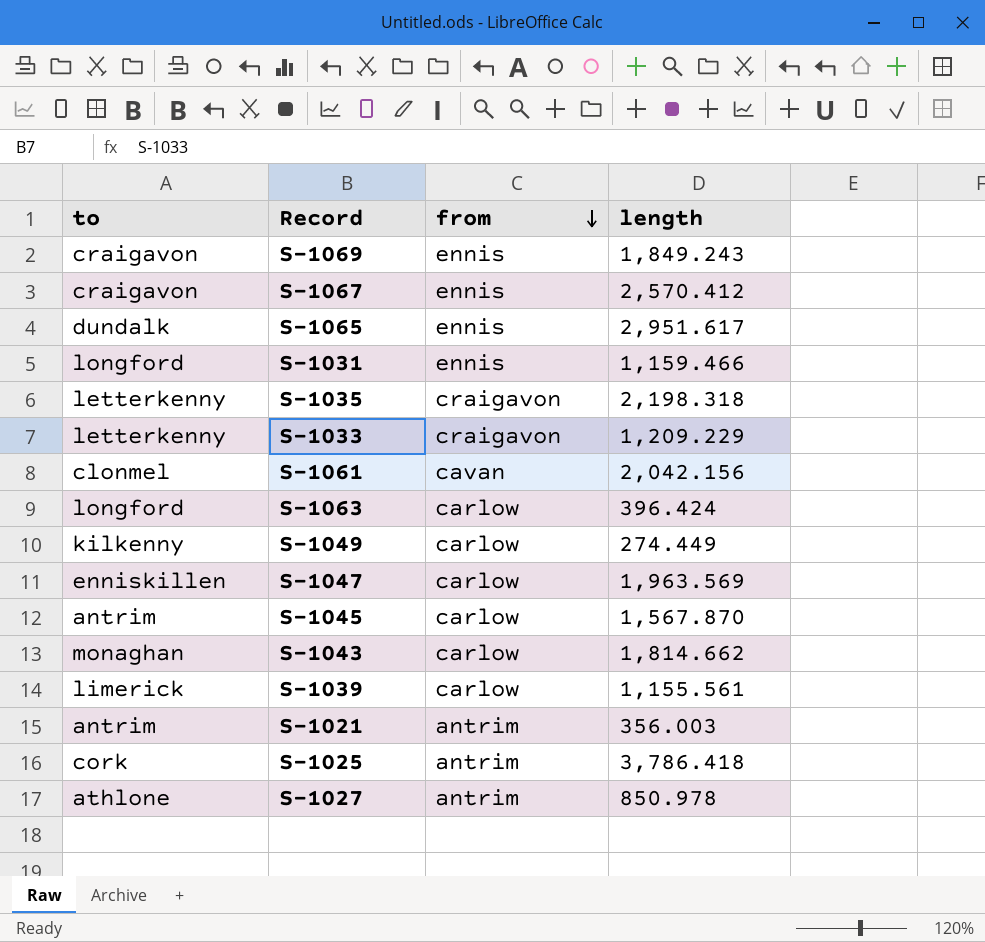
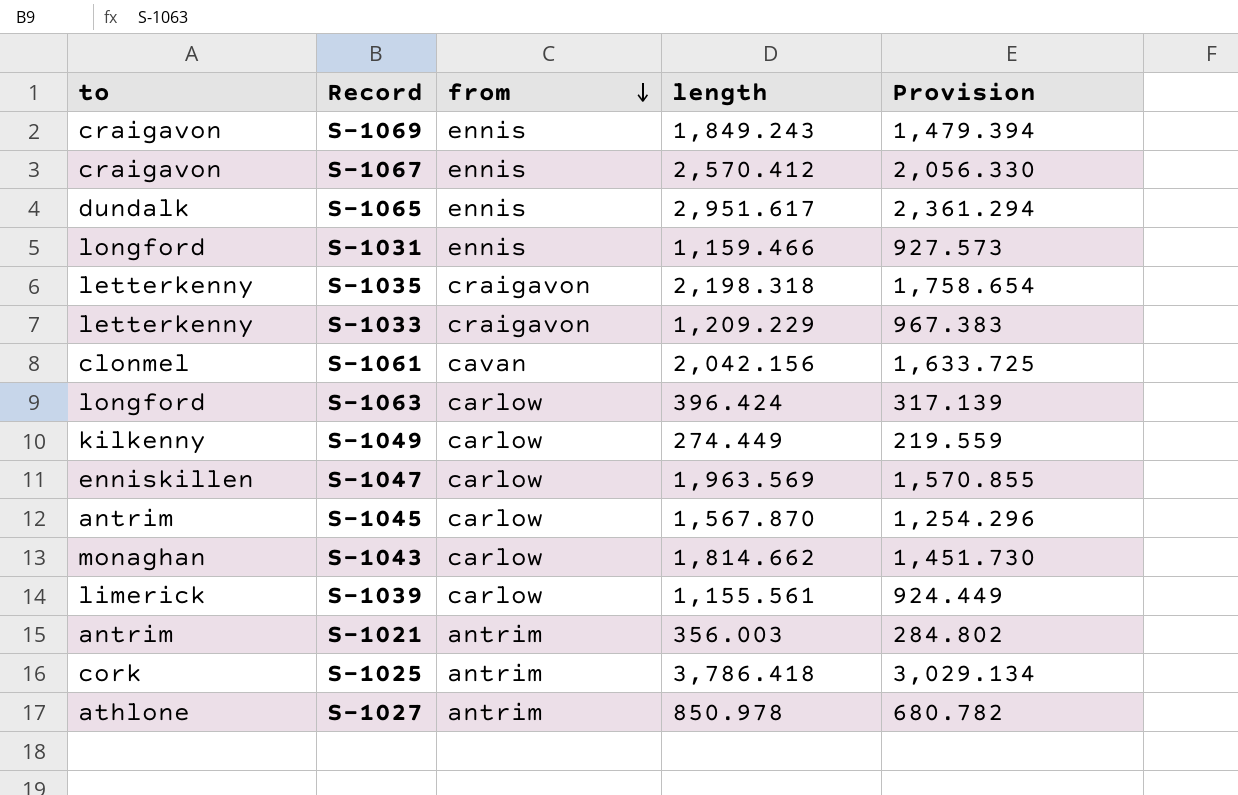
column Provision | formula: none -> [length] * 0.8

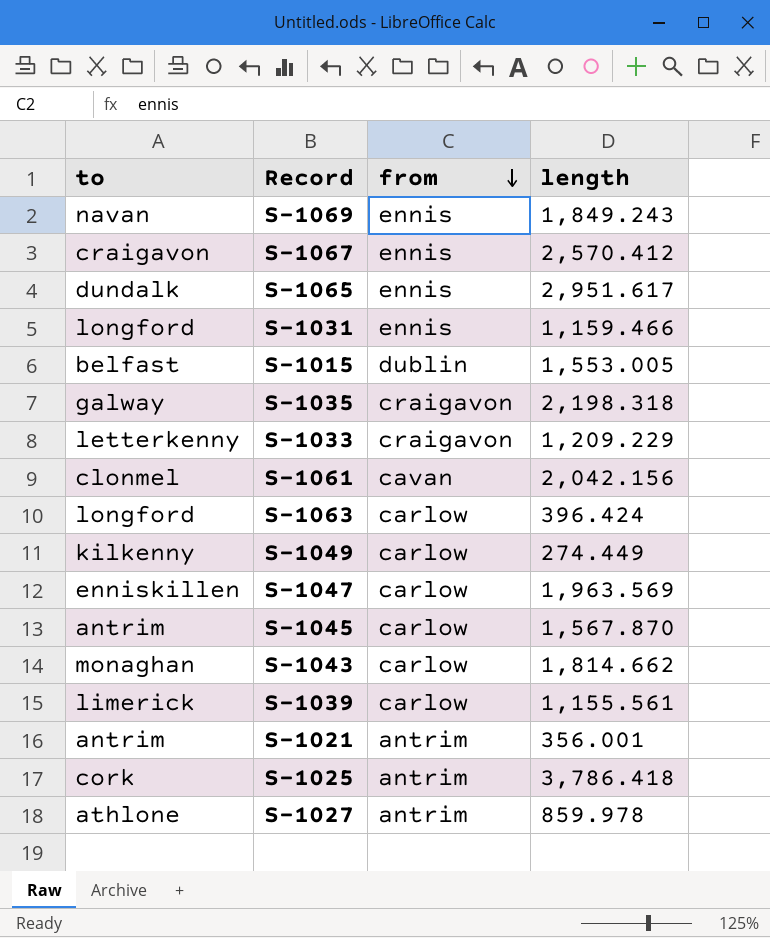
column Provision | formula: [length] * 0.8 -> none
S-1069 | to: craigavon -> navan
row S-1015: none -> belfast | dublin | 1,553.005
S-1035 | to: letterkenny -> galway
S-1021 | length: 356.003 -> 356.001
S-1027 | length: 850.978 -> 859.978

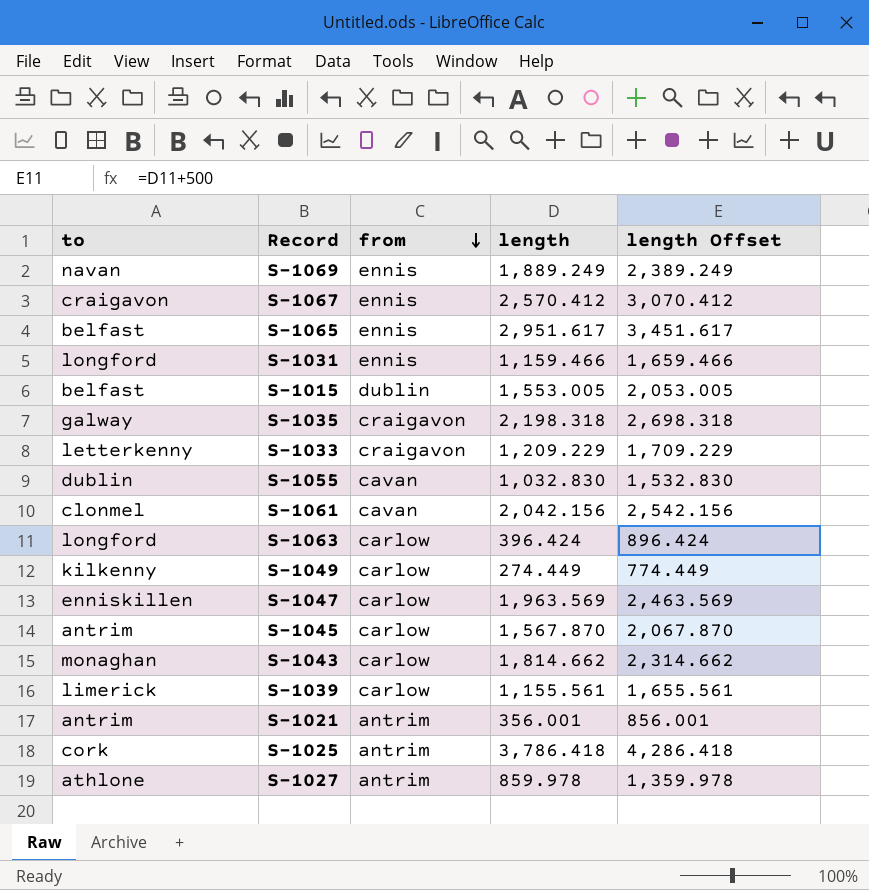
column length Offset | formula: none -> [length] + 500
S-1069 | length: 1,849.243 -> 1,889.249
S-1065 | to: dundalk -> belfast
row S-1055: none -> dublin | cavan | 1,032.830 | 1,532.830

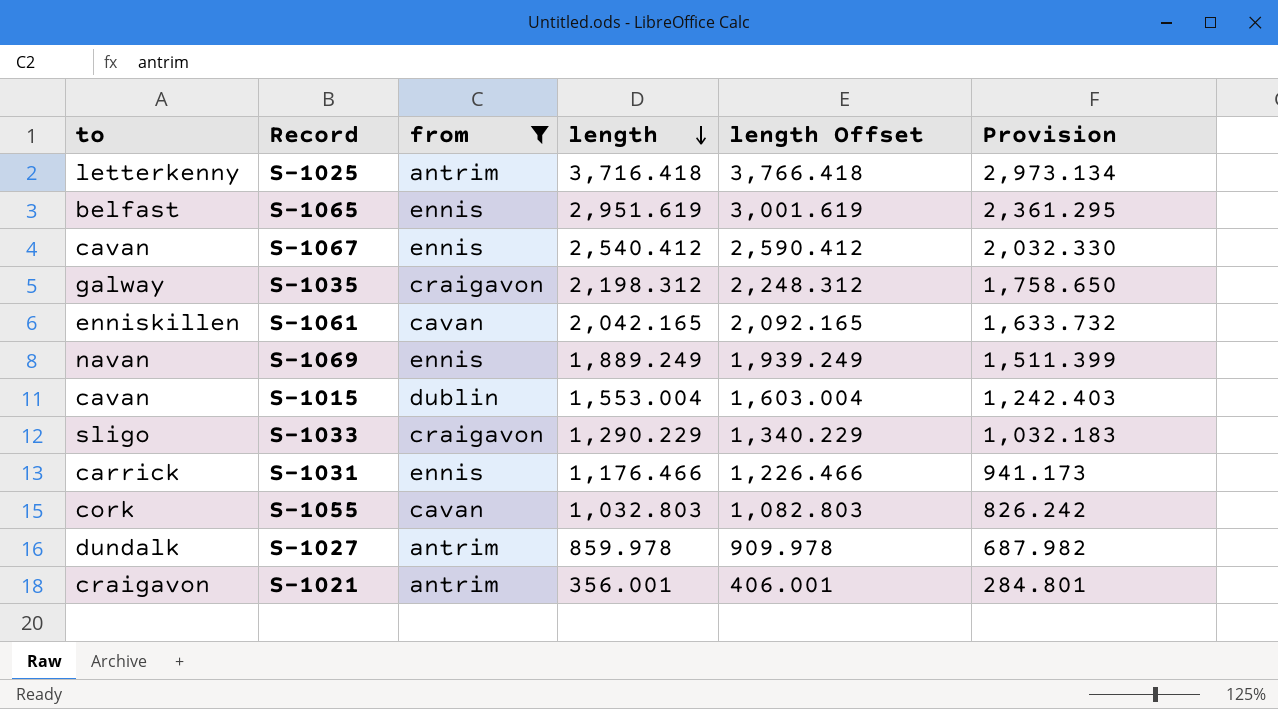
filter: none -> from != carlow
row order: from descending -> length descending
column length Offset | formula: [length] + 500 -> [length] + 50
column Provision | formula: none -> [length] * 0.8
S-1025 | to: cork -> letterkenny
S-1025 | length: 3,786.418 -> 3,716.418
S-1065 | length: 2,951.617 -> 2,951.619
S-1067 | to: craigavon -> cavan
S-1067 | length: 2,570.412 -> 2,540.412
S-1035 | length: 2,198.318 -> 2,198.312
S-1061 | to: clonmel -> enniskillen
S-1061 | length: 2,042.156 -> 2,042.165
S-1015 | to: belfast -> cavan
S-1015 | length: 1,553.005 -> 1,553.004
S-1033 | to: letterkenny -> sligo
S-1033 | length: 1,209.229 -> 1,290.229
S-1031 | to: longford -> carrick
S-1031 | length: 1,159.466 -> 1,176.466
S-1055 | to: dublin -> cork
S-1055 | length: 1,032.830 -> 1,032.803
S-1027 | to: athlone -> dundalk
S-1021 | to: antrim -> craigavon

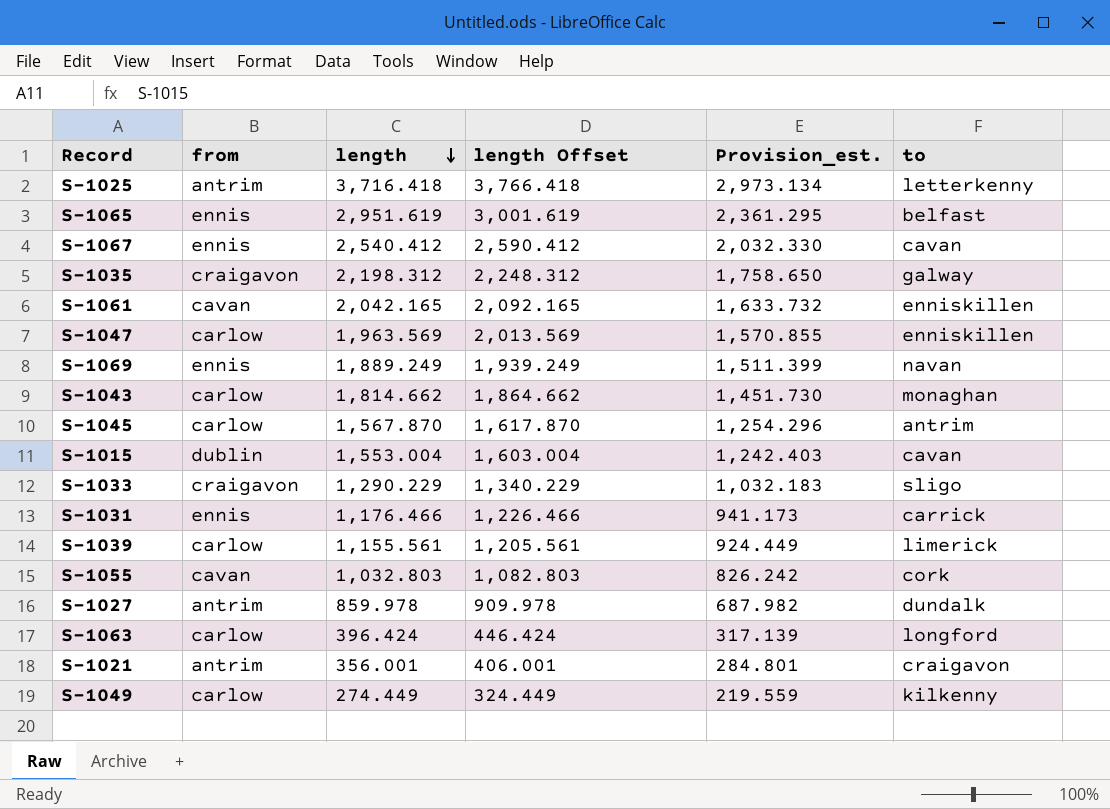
filter: from != carlow -> none
column name: Provision -> Provision_est.
column to | position: 1 -> 6

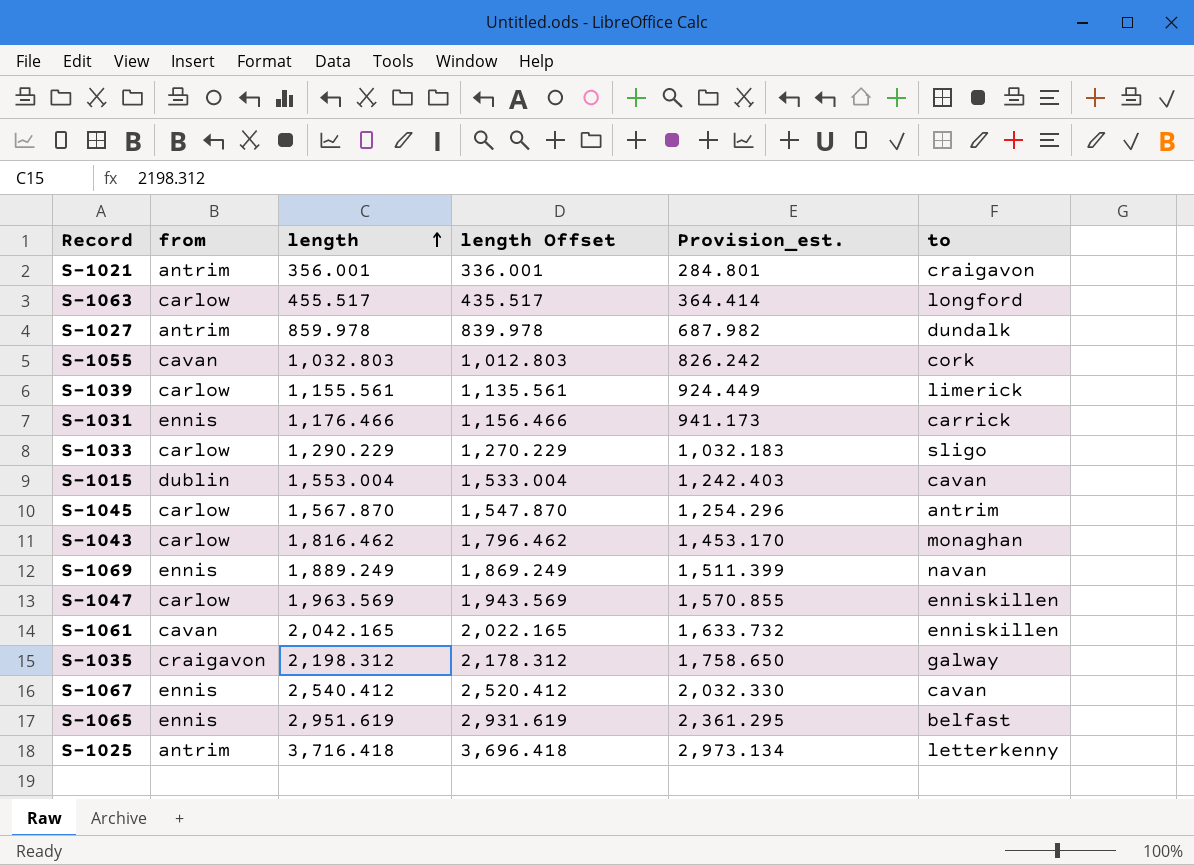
row order: length descending -> length ascending
column length Offset | formula: [length] + 50 -> [length] - 20
row S-1049: carlow | 274.449 | 324.449 | 219.559 | kilkenny -> none
S-1063 | length: 396.424 -> 455.517
S-1063 | Provision_est.: 317.139 -> 364.414
S-1033 | from: craigavon -> carlow
S-1043 | length: 1,814.662 -> 1,816.462
S-1043 | Provision_est.: 1,451.730 -> 1,453.170

